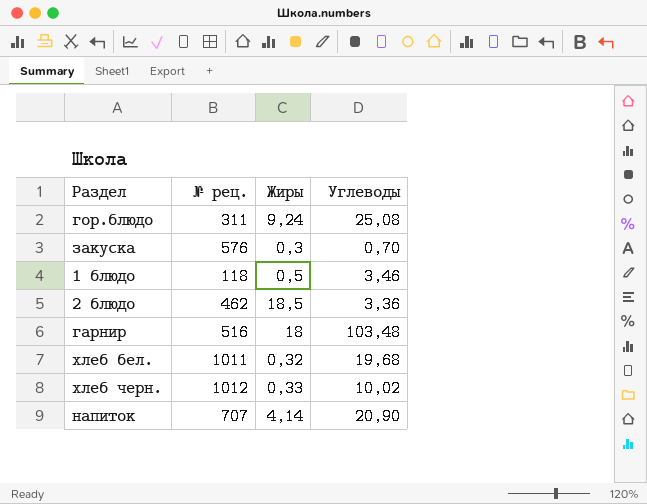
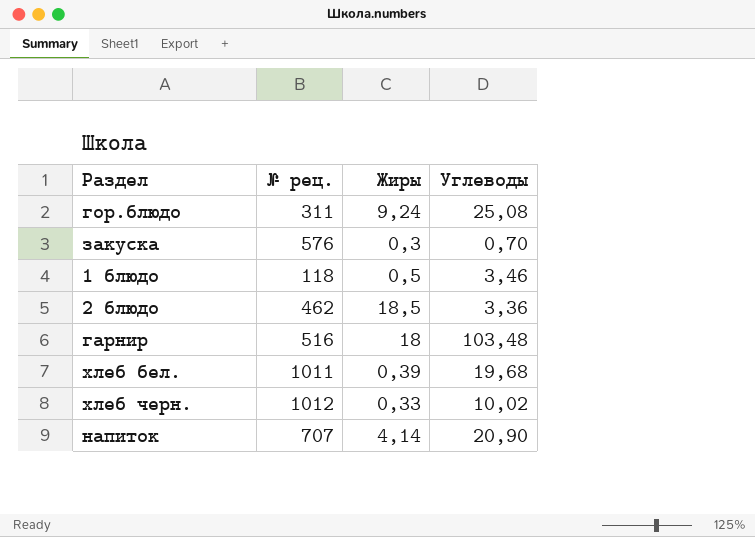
хлеб бел. | Жиры: 0,32 -> 0,39

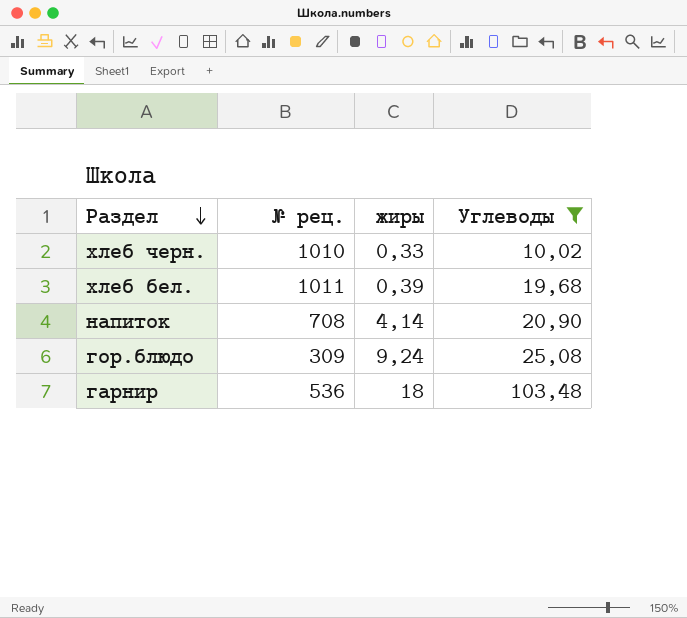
filter: none -> Углеводы >= 10,02
row order: none -> Раздел descending
column name: Жиры -> жиры
хлеб черн. | № рец.: 1012 -> 1010
напиток | № рец.: 707 -> 708
гор.блюдо | № рец.: 311 -> 309
гарнир | № рец.: 516 -> 536

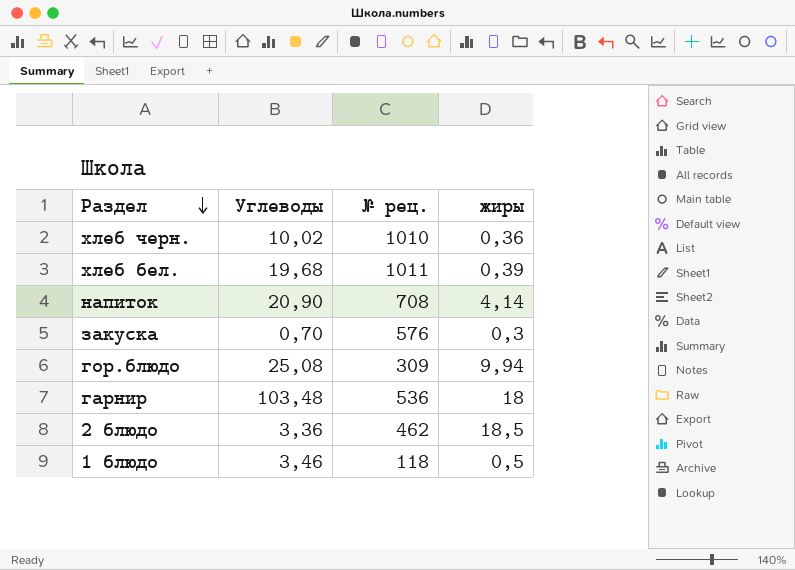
filter: Углеводы >= 10,02 -> none
column Углеводы | position: 4 -> 2
хлеб черн. | жиры: 0,33 -> 0,36
гор.блюдо | жиры: 9,24 -> 9,94

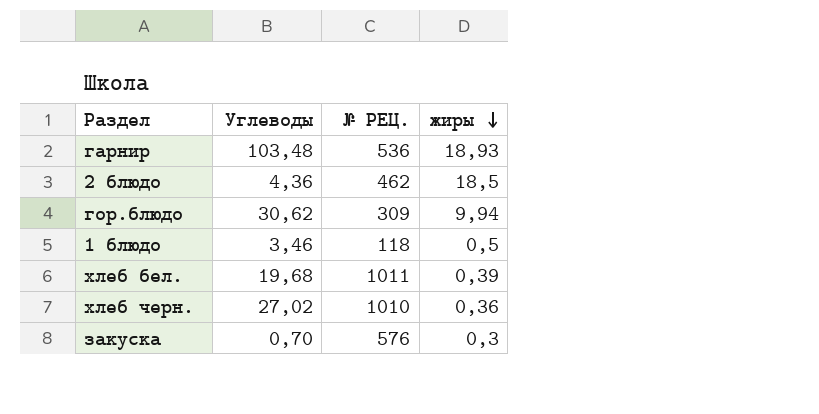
row order: Раздел descending -> жиры descending
column name: № рец. -> № РЕЦ.
row напиток: 20,90 | 708 | 4,14 -> none
гарнир | жиры: 18 -> 18,93
2 блюдо | Углеводы: 3,36 -> 4,36
гор.блюдо | Углеводы: 25,08 -> 30,62
хлеб черн. | Углеводы: 10,02 -> 27,02

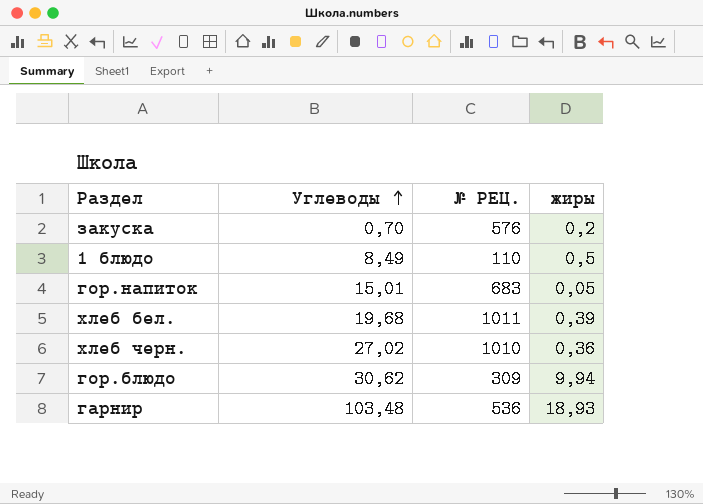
row order: жиры descending -> Углеводы ascending
row 2 блюдо: 4,36 | 462 | 18,5 -> none
закуска | жиры: 0,3 -> 0,2
1 блюдо | Углеводы: 3,46 -> 8,49
1 блюдо | № РЕЦ.: 118 -> 110
row гор.напиток: none -> 15,01 | 683 | 0,05

